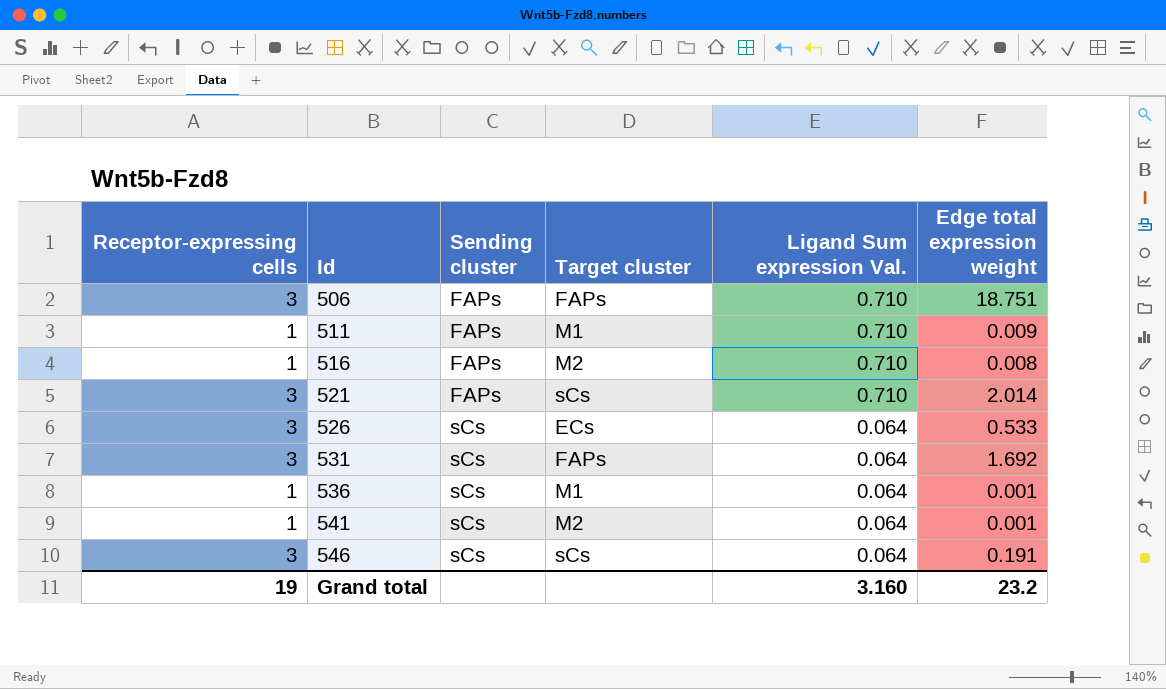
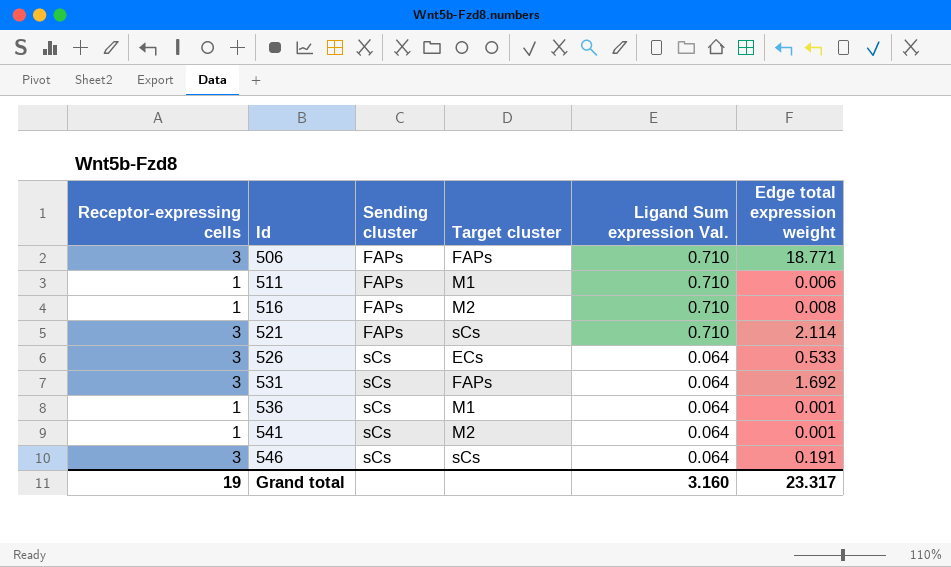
506 | Edge total expression weight: 18.751 -> 18.771
511 | Edge total expression weight: 0.009 -> 0.006
521 | Edge total expression weight: 2.014 -> 2.114
Grand total | Edge total expression weight: 23.2 -> 23.317

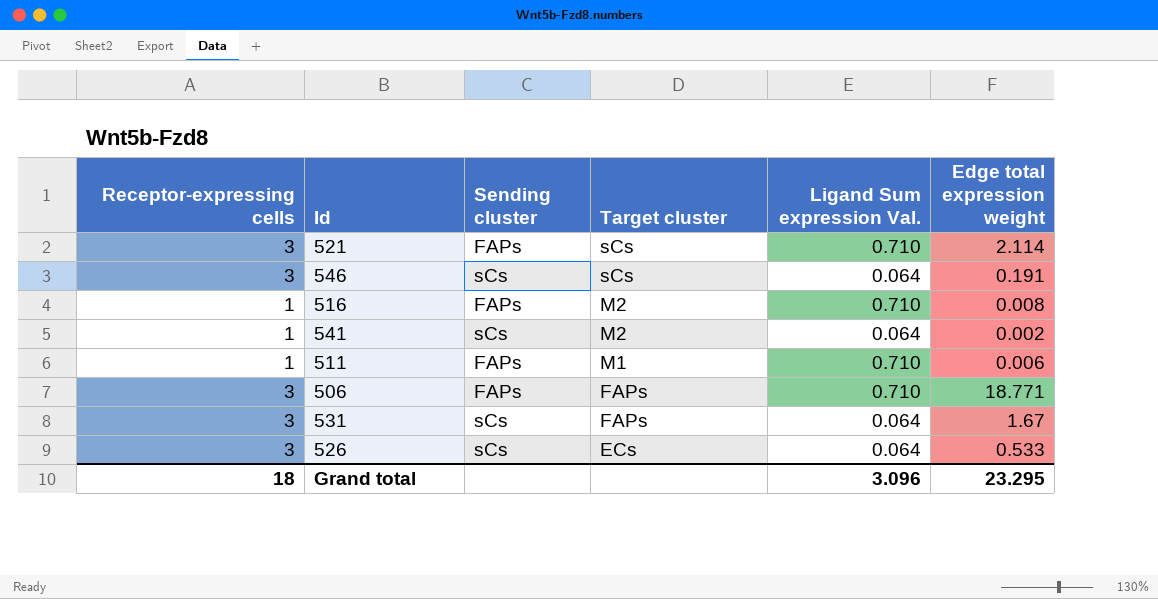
row order: Id ascending -> Target cluster descending
row 536: 1 | sCs | M1 | 0.064 | 0.001 -> none
541 | Edge total expression weight: 0.001 -> 0.002
531 | Edge total expression weight: 1.692 -> 1.67
Grand total | Receptor-expressing cells: 19 -> 18
Grand total | Ligand Sum expression Val.: 3.160 -> 3.096
Grand total | Edge total expression weight: 23.317 -> 23.295

